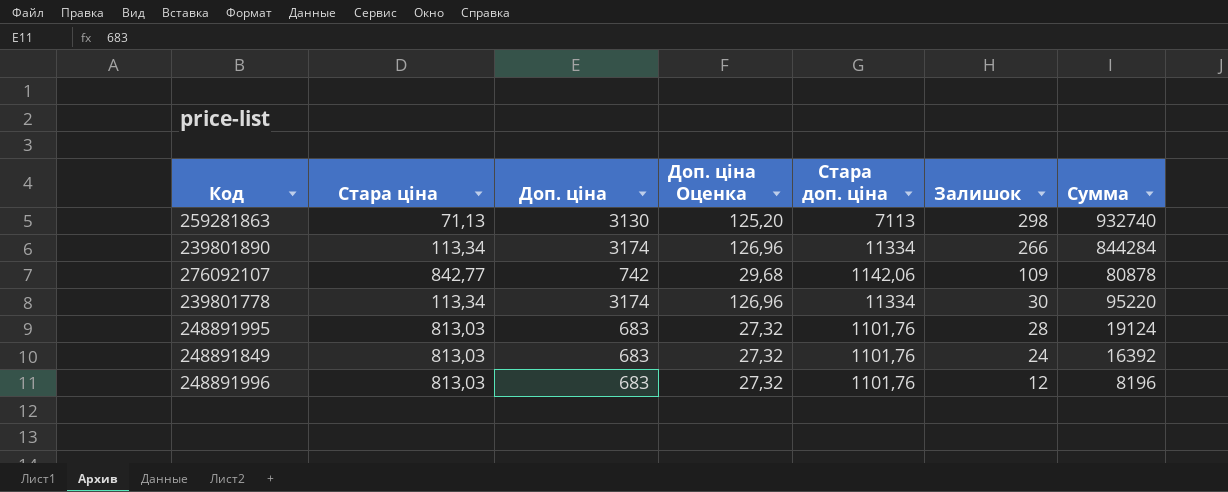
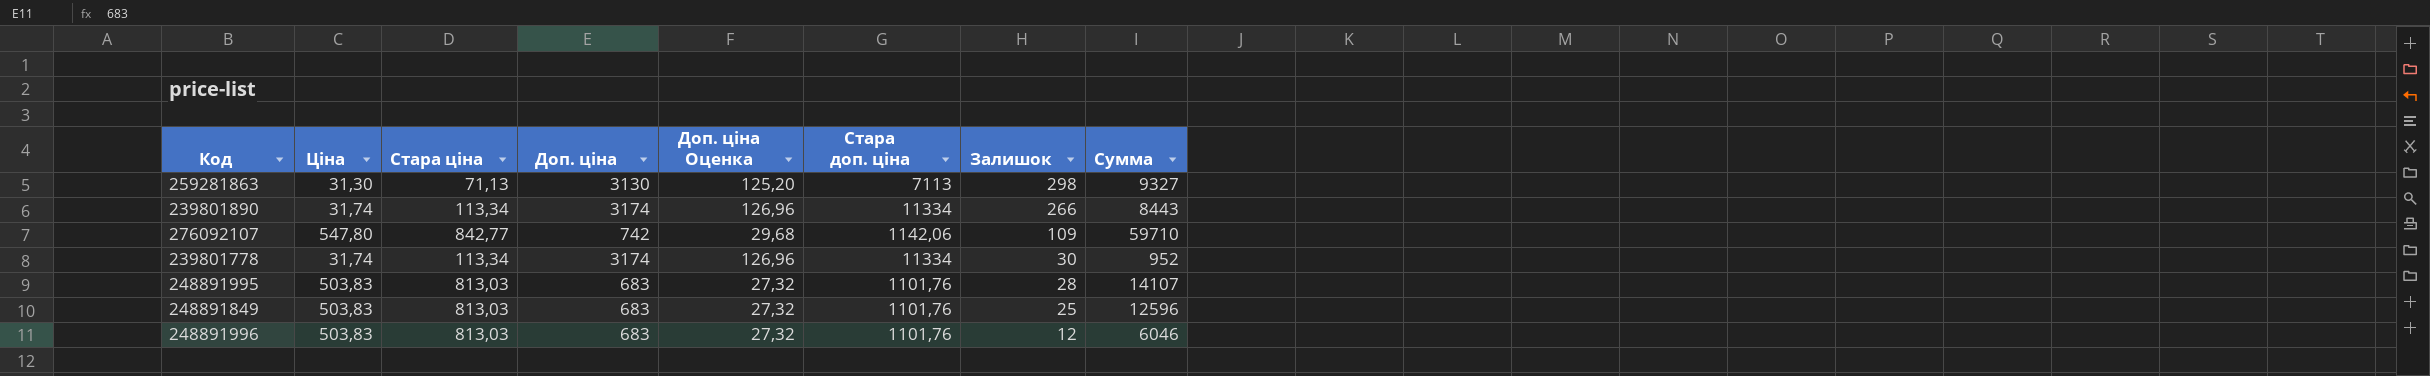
column Ціна | position: none -> 2
column Сумма | formula: [Доп. ціна] * [Залишок] -> [Ціна] * [Залишок]
248891849 | Залишок: 24 -> 25

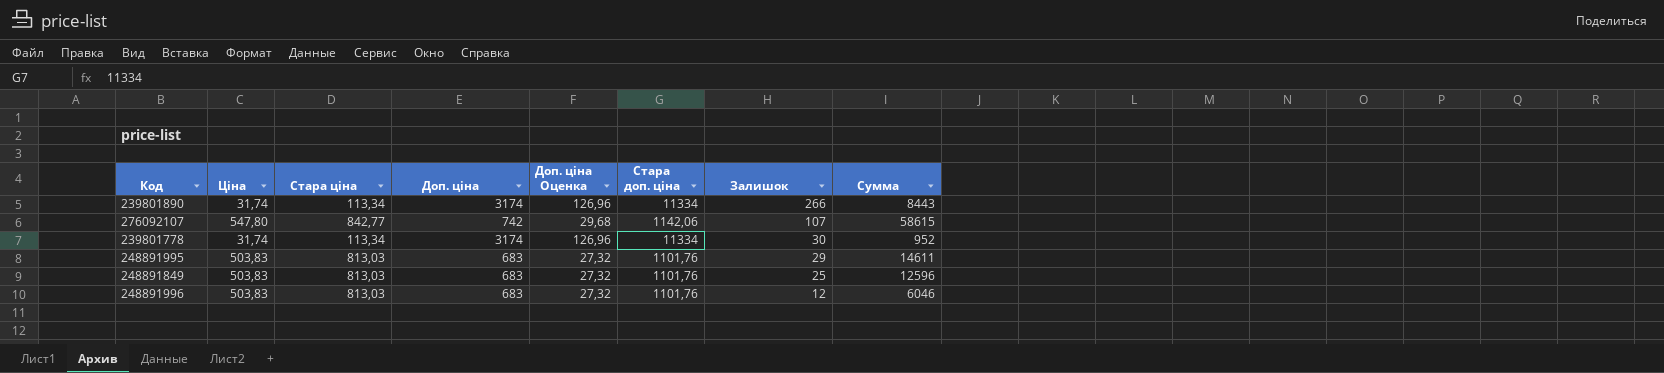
row 259281863: 31,30 | 71,13 | 3130 | 125,20 | 7113 | 298 | 9327 -> none
276092107 | Залишок: 109 -> 107
276092107 | Сумма: 59710 -> 58615
248891995 | Залишок: 28 -> 29
248891995 | Сумма: 14107 -> 14611

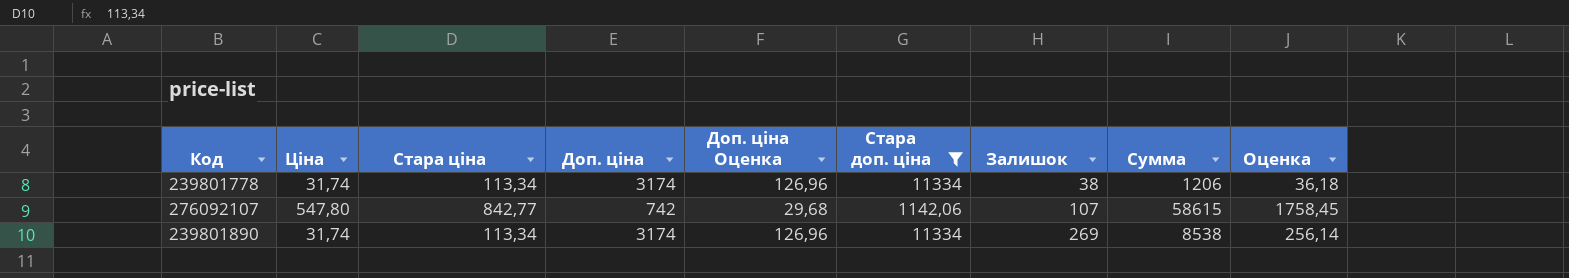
filter: none -> Стара доп. ціна != 1101,76
row order: Залишок descending -> Залишок ascending
column Оценка | formula: none -> [Сумма] * 0,03
239801778 | Залишок: 30 -> 38
239801778 | Сумма: 952 -> 1206
239801890 | Залишок: 266 -> 269
239801890 | Сумма: 8443 -> 8538

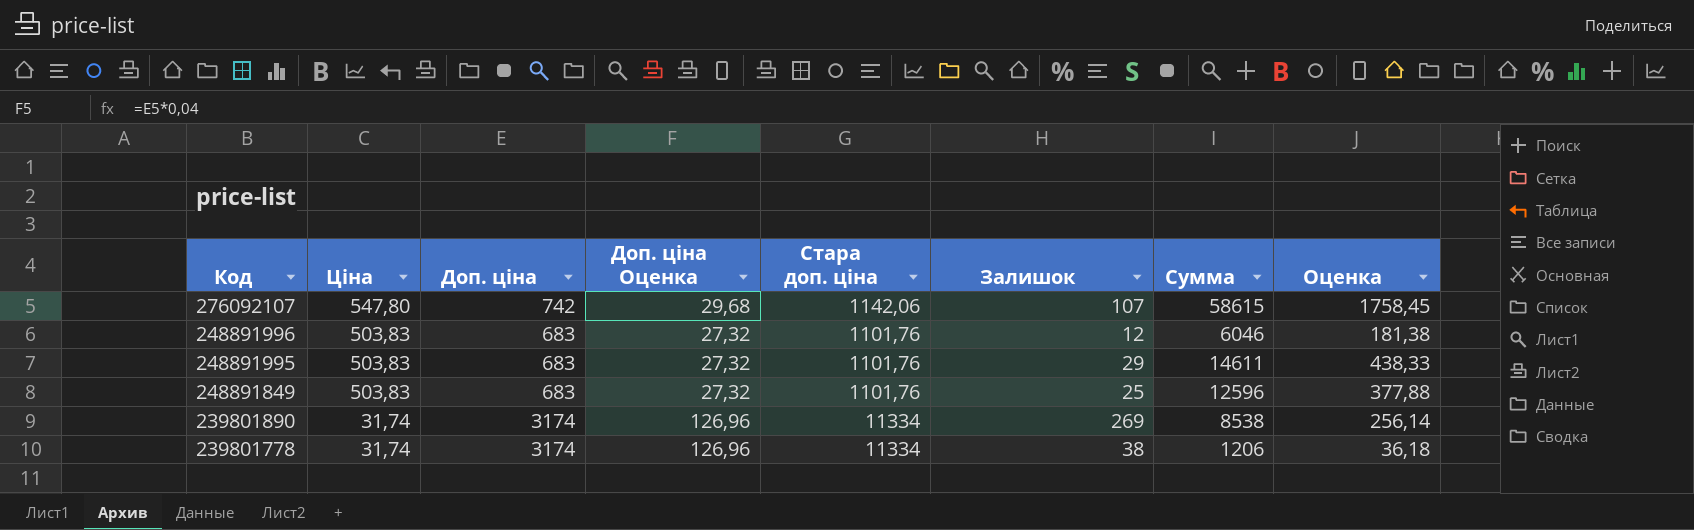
filter: Стара доп. ціна != 1101,76 -> none
row order: Залишок ascending -> Код descending
column Стара ціна | position: 3 -> none

